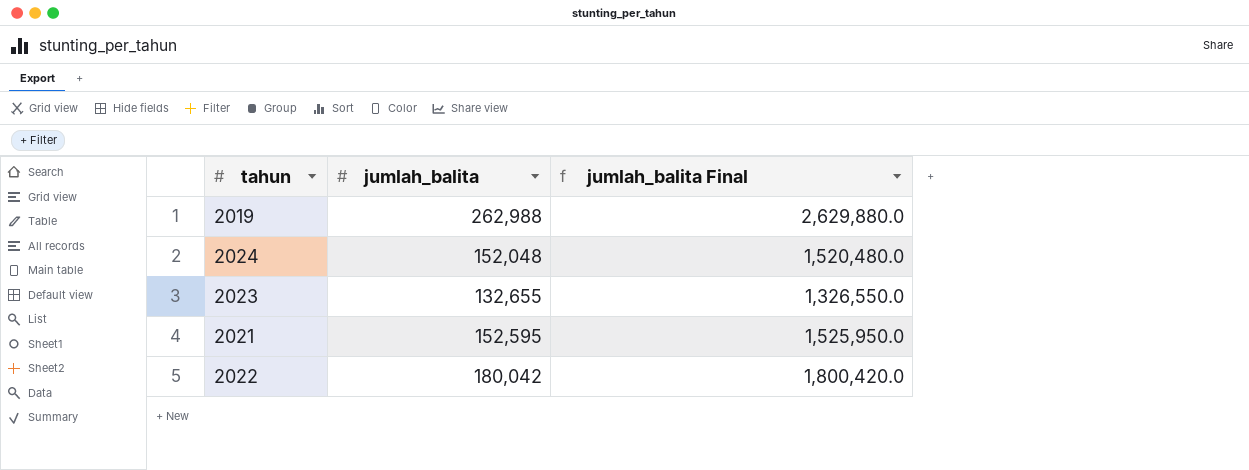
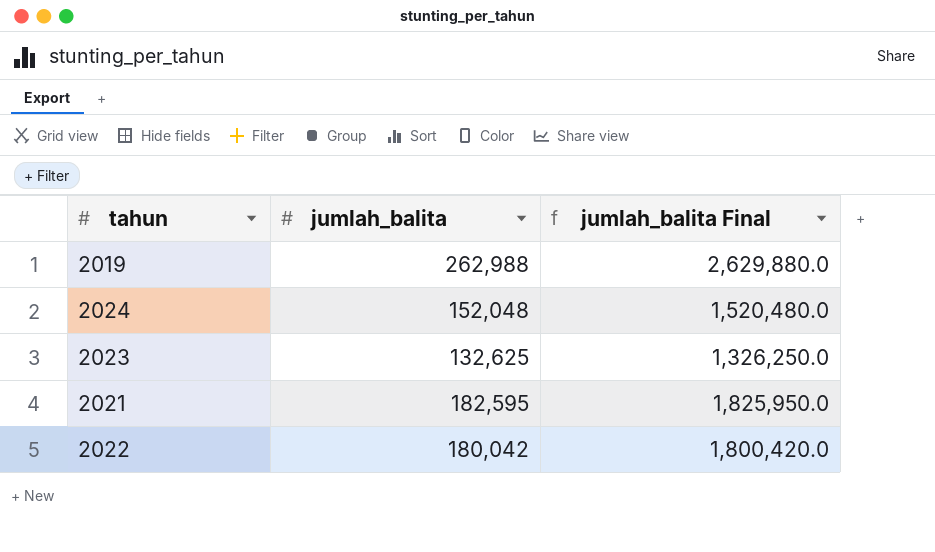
2023 | jumlah_balita: 132,655 -> 132,625
2023 | jumlah_balita Final: 1,326,550.0 -> 1,326,250.0
2021 | jumlah_balita: 152,595 -> 182,595
2021 | jumlah_balita Final: 1,525,950.0 -> 1,825,950.0

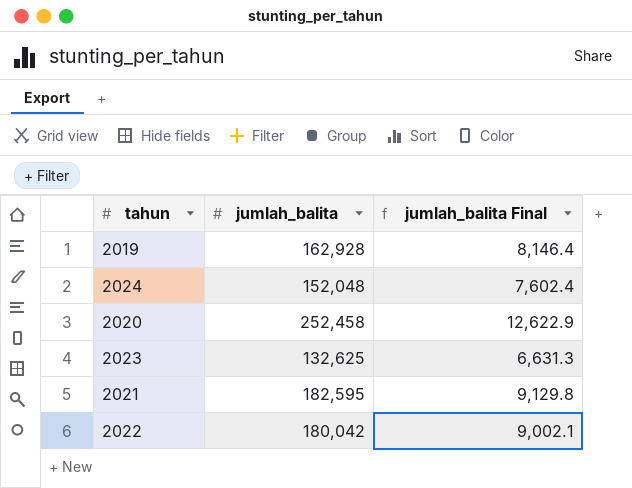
column jumlah_balita Final | formula: [jumlah_balita] * 10 -> [jumlah_balita] * 0.05
2019 | jumlah_balita: 262,988 -> 162,928
row 2020: none -> 252,458 | 12,622.9

